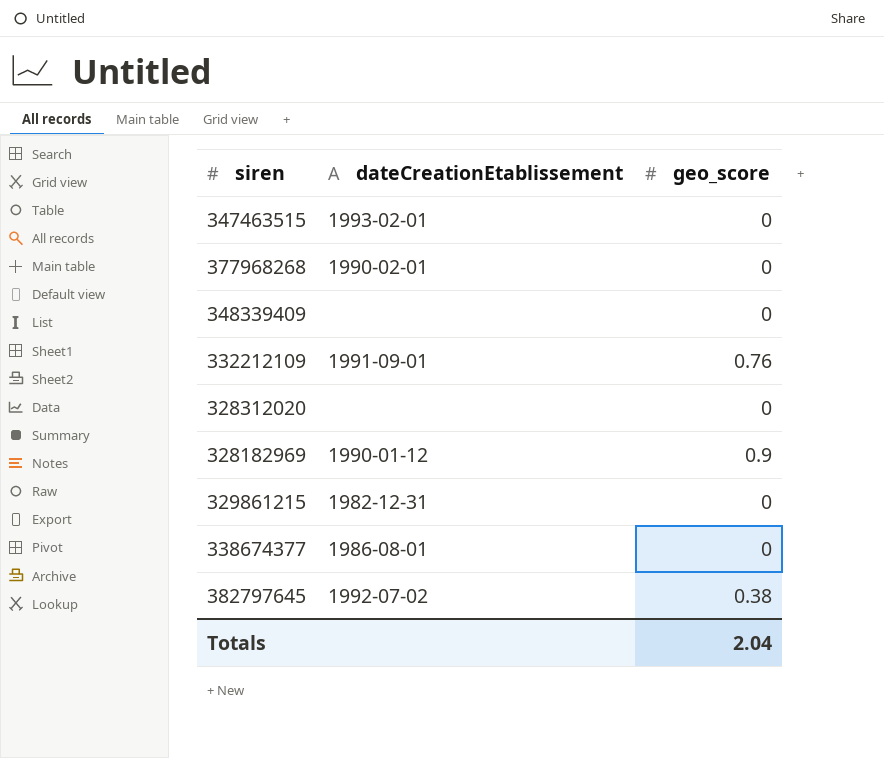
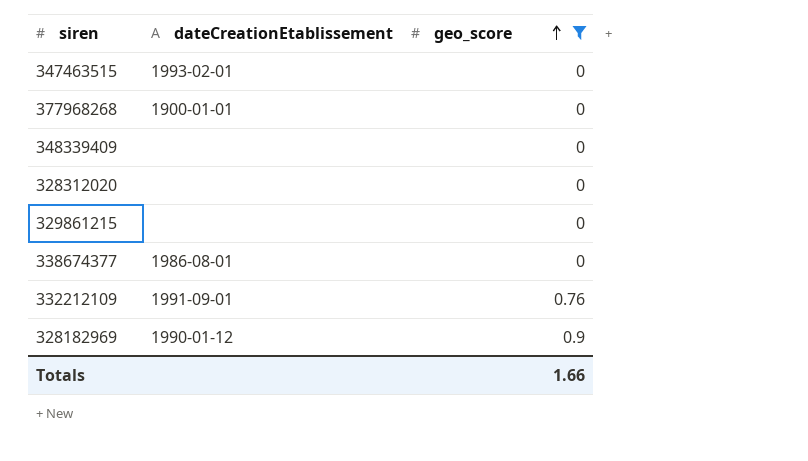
filter: none -> geo_score != 0.38
row order: none -> geo_score ascending
377968268 | dateCreationEtablissement: 1990-02-01 -> 1900-01-01
329861215 | dateCreationEtablissement: 1982-12-31 -> none
Totals | geo_score: 2.04 -> 1.66

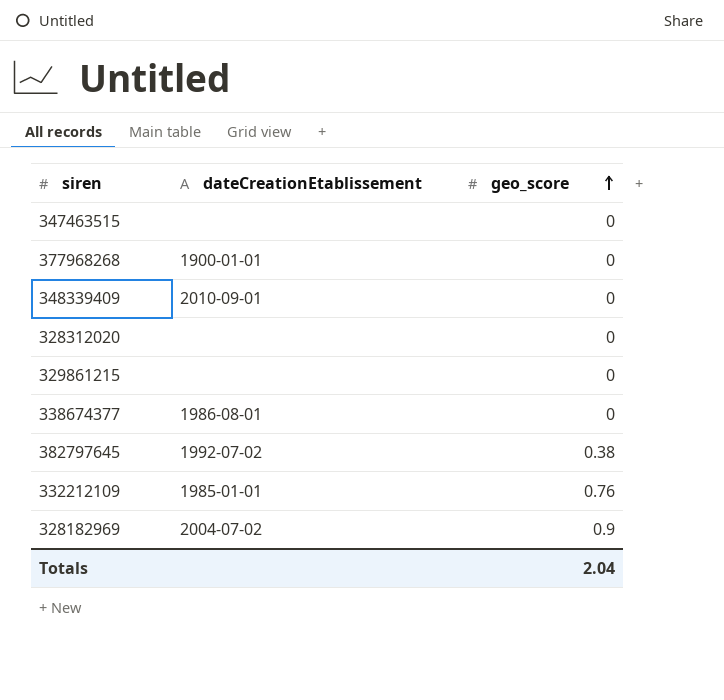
filter: geo_score != 0.38 -> none
347463515 | dateCreationEtablissement: 1993-02-01 -> none
348339409 | dateCreationEtablissement: none -> 2010-09-01
332212109 | dateCreationEtablissement: 1991-09-01 -> 1985-01-01
328182969 | dateCreationEtablissement: 1990-01-12 -> 2004-07-02
Totals | geo_score: 1.66 -> 2.04

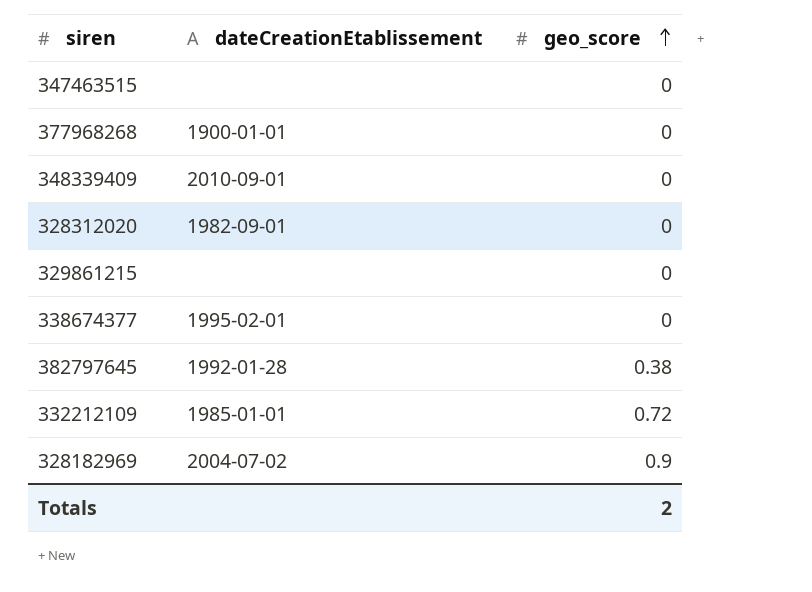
328312020 | dateCreationEtablissement: none -> 1982-09-01
338674377 | dateCreationEtablissement: 1986-08-01 -> 1995-02-01
382797645 | dateCreationEtablissement: 1992-07-02 -> 1992-01-28
332212109 | geo_score: 0.76 -> 0.72
Totals | geo_score: 2.04 -> 2

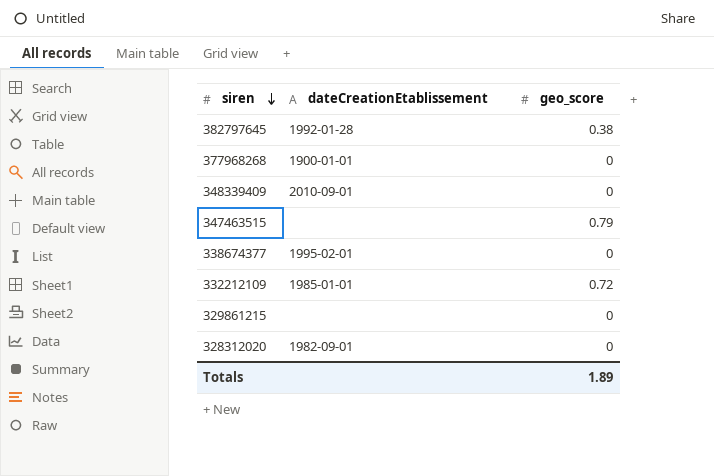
row order: geo_score ascending -> siren descending
row 328182969: 2004-07-02 | 0.9 -> none
347463515 | geo_score: 0 -> 0.79
Totals | geo_score: 2 -> 1.89

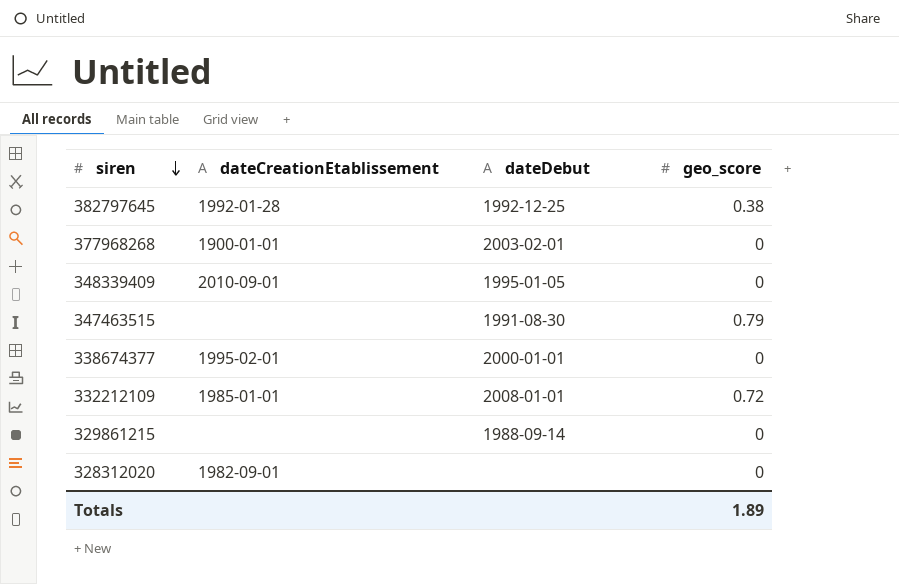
column dateDebut | position: none -> 3

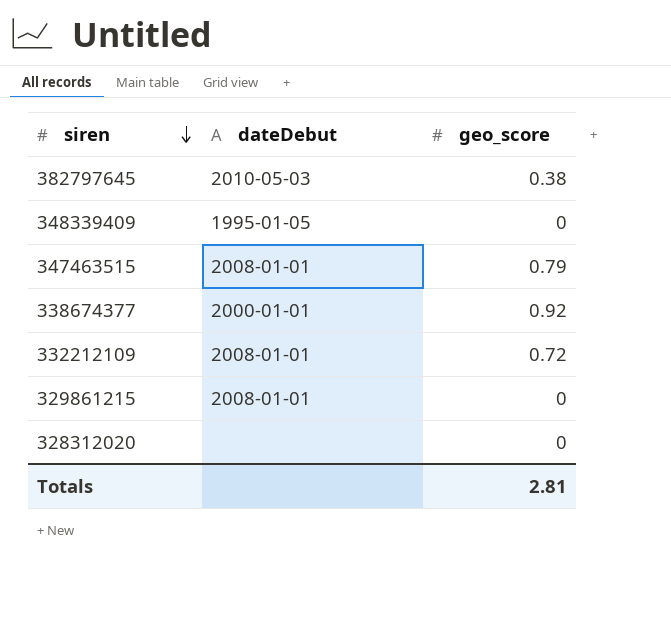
column dateCreationEtablissement | position: 2 -> none
row 377968268: 1900-01-01 | 2003-02-01 | 0 -> none
382797645 | dateDebut: 1992-12-25 -> 2010-05-03
347463515 | dateDebut: 1991-08-30 -> 2008-01-01
338674377 | geo_score: 0 -> 0.92
329861215 | dateDebut: 1988-09-14 -> 2008-01-01
Totals | geo_score: 1.89 -> 2.81

